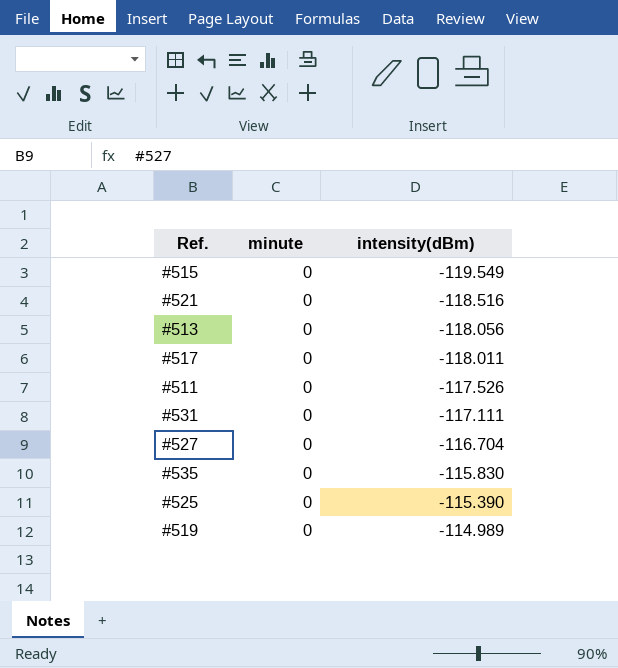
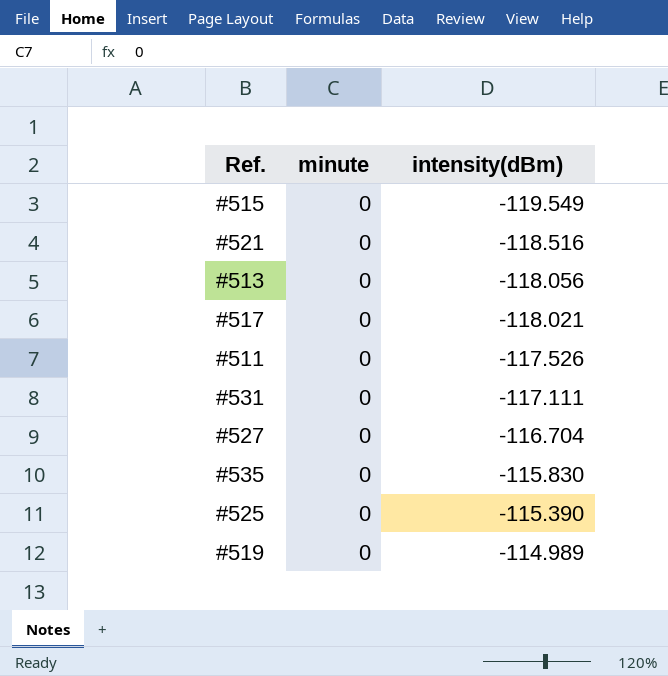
#517 | intensity(dBm): -118.011 -> -118.021

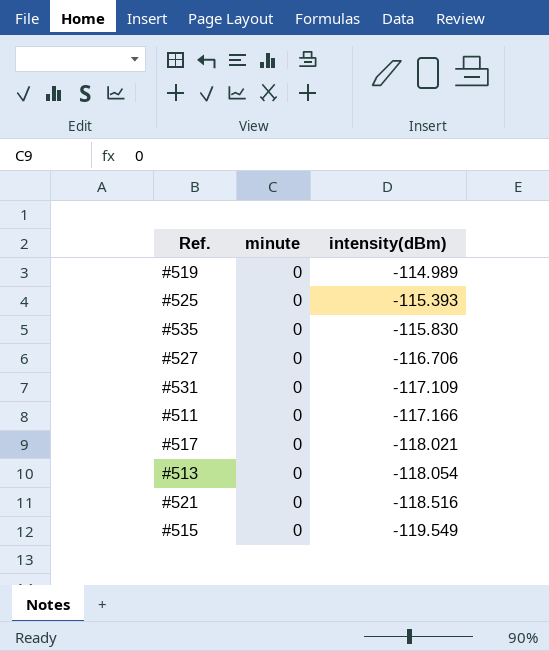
row order: intensity(dBm) ascending -> intensity(dBm) descending
#525 | intensity(dBm): -115.390 -> -115.393
#527 | intensity(dBm): -116.704 -> -116.706
#531 | intensity(dBm): -117.111 -> -117.109
#511 | intensity(dBm): -117.526 -> -117.166
#513 | intensity(dBm): -118.056 -> -118.054

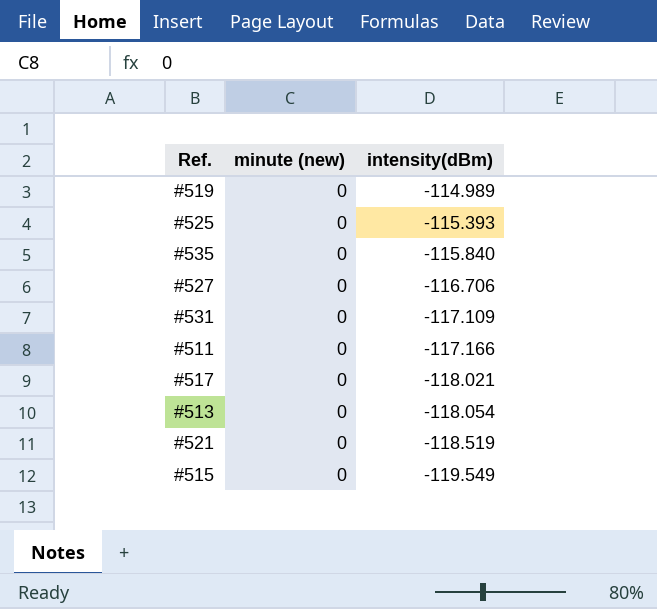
column name: minute -> minute (new)
#535 | intensity(dBm): -115.830 -> -115.840
#521 | intensity(dBm): -118.516 -> -118.519

